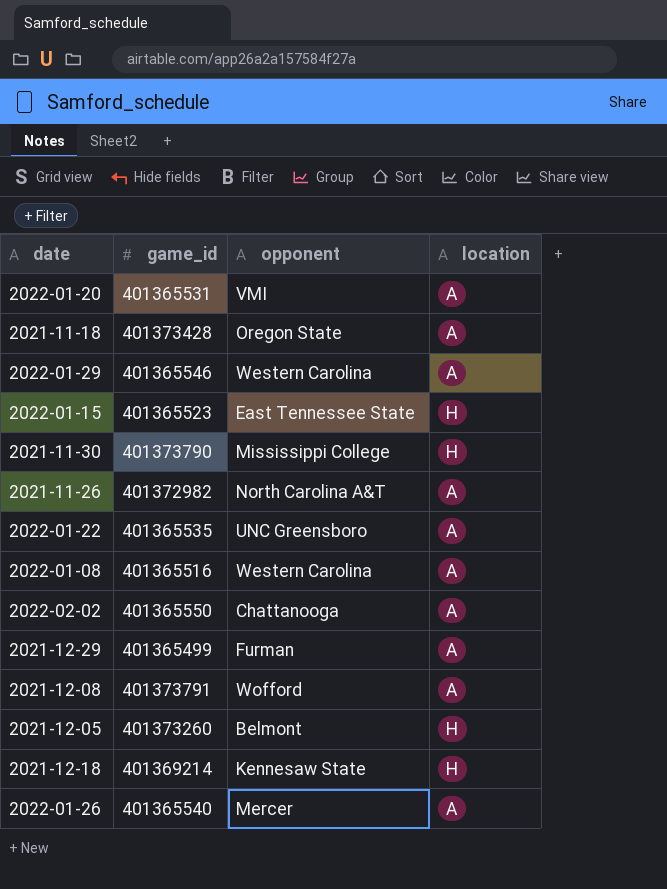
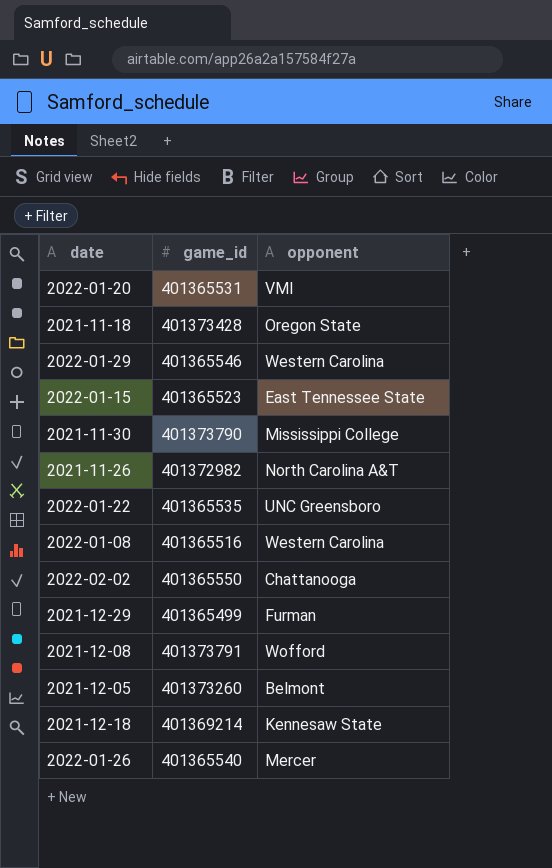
column location | position: 4 -> none

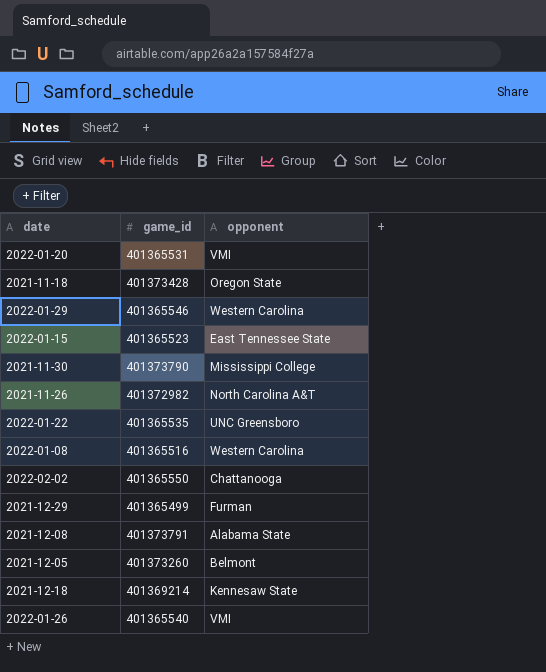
2021-12-08 | opponent: Wofford -> Alabama State
2022-01-26 | opponent: Mercer -> VMI

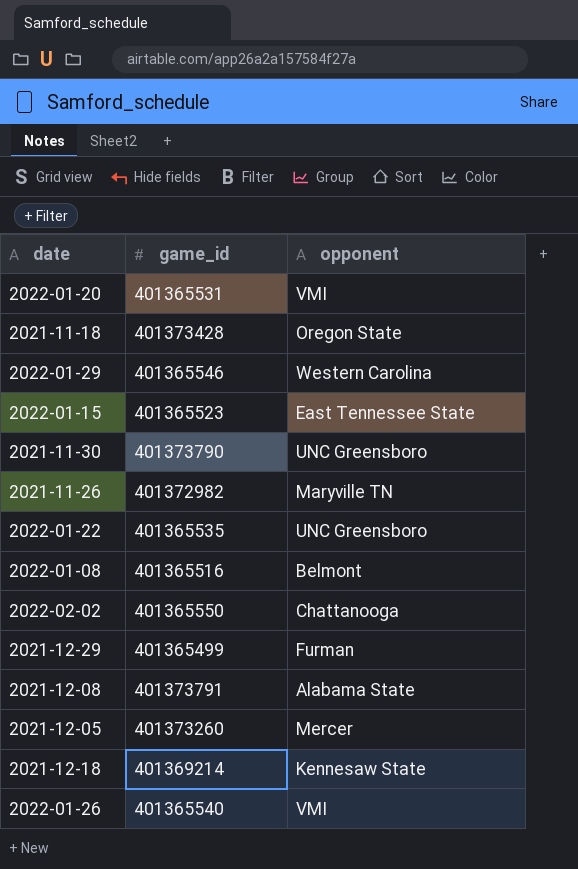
2021-11-30 | opponent: Mississippi College -> UNC Greensboro
2021-11-26 | opponent: North Carolina A&T -> Maryville TN
2022-01-08 | opponent: Western Carolina -> Belmont
2021-12-05 | opponent: Belmont -> Mercer

